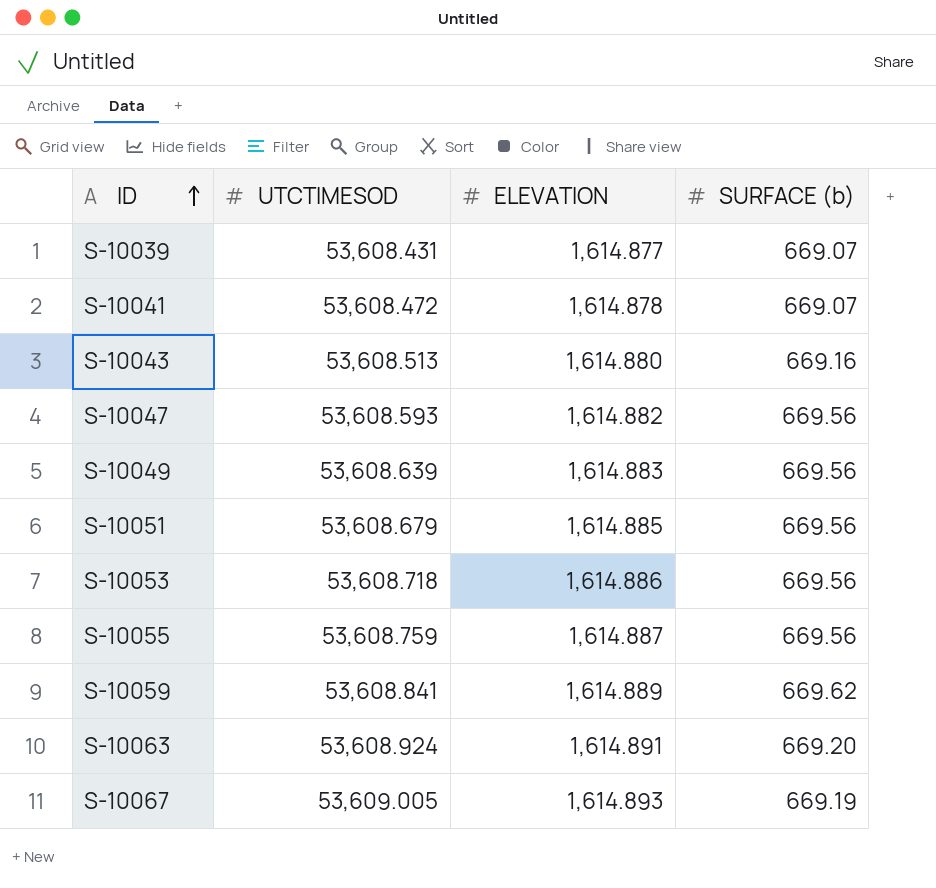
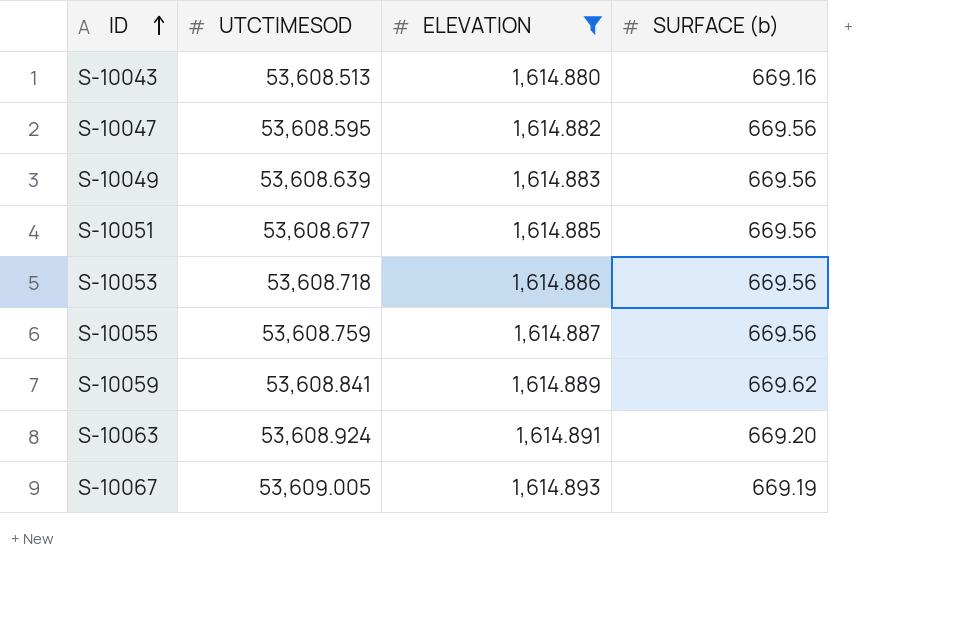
filter: none -> ELEVATION >= 1,614.880
S-10047 | UTCTIMESOD: 53,608.593 -> 53,608.595
S-10051 | UTCTIMESOD: 53,608.679 -> 53,608.677

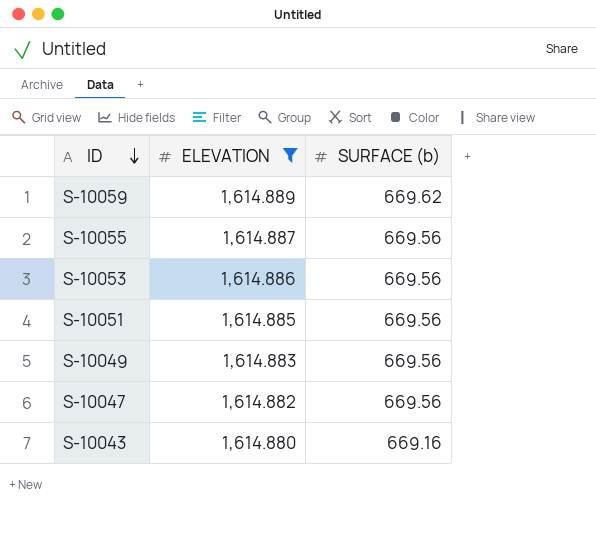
row order: ID ascending -> ID descending
column UTCTIMESOD | position: 2 -> none
row S-10063: 53,608.924 | 1,614.891 | 669.20 -> none
row S-10067: 53,609.005 | 1,614.893 | 669.19 -> none

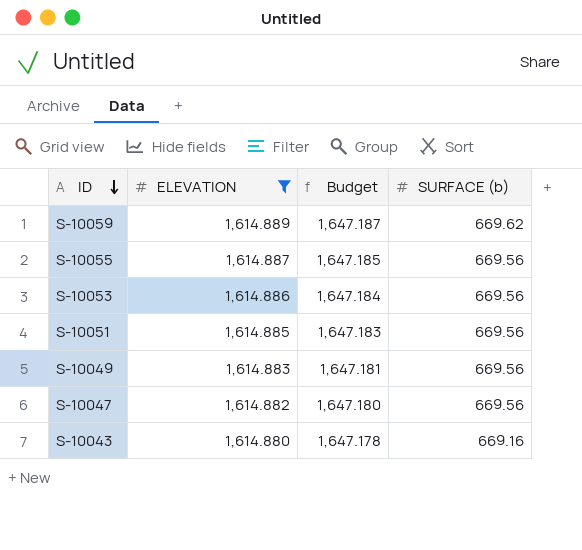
column Budget | formula: none -> [ELEVATION] * 1.02

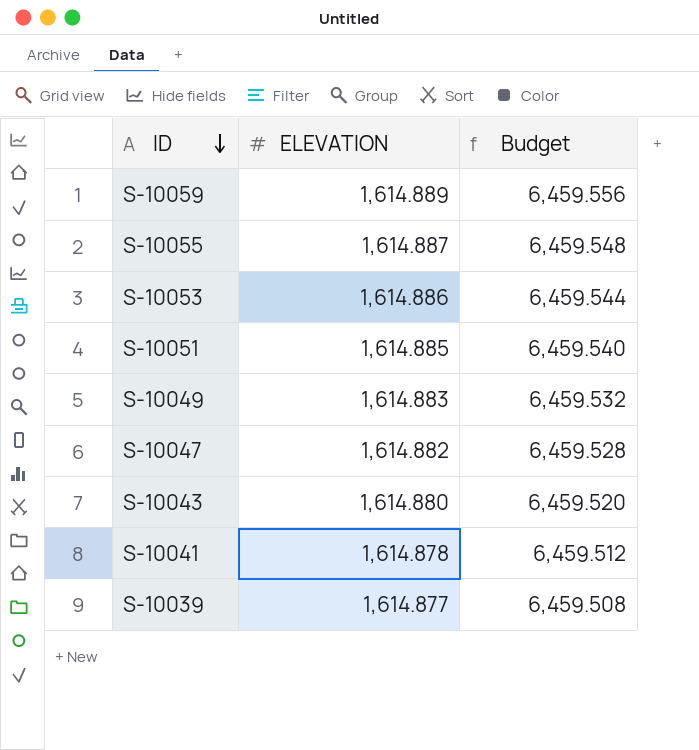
filter: ELEVATION >= 1,614.880 -> none
column SURFACE (b) | position: 4 -> none
column Budget | formula: [ELEVATION] * 1.02 -> [ELEVATION] * 4

